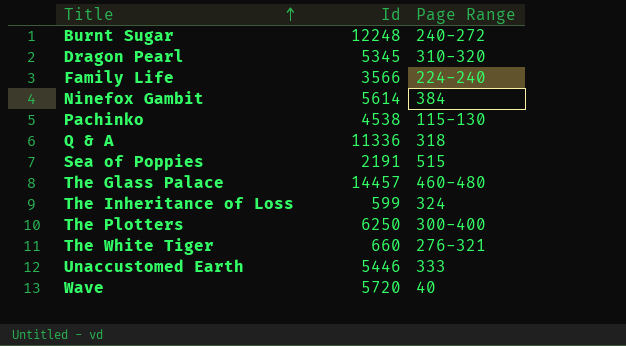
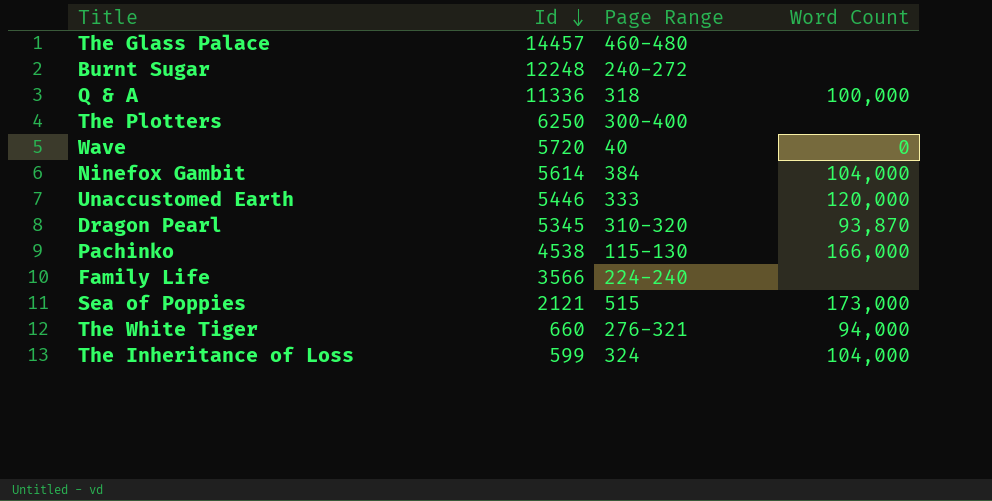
row order: Title ascending -> Id descending
column Word Count | position: none -> 4
Sea of Poppies | Id: 2191 -> 2121

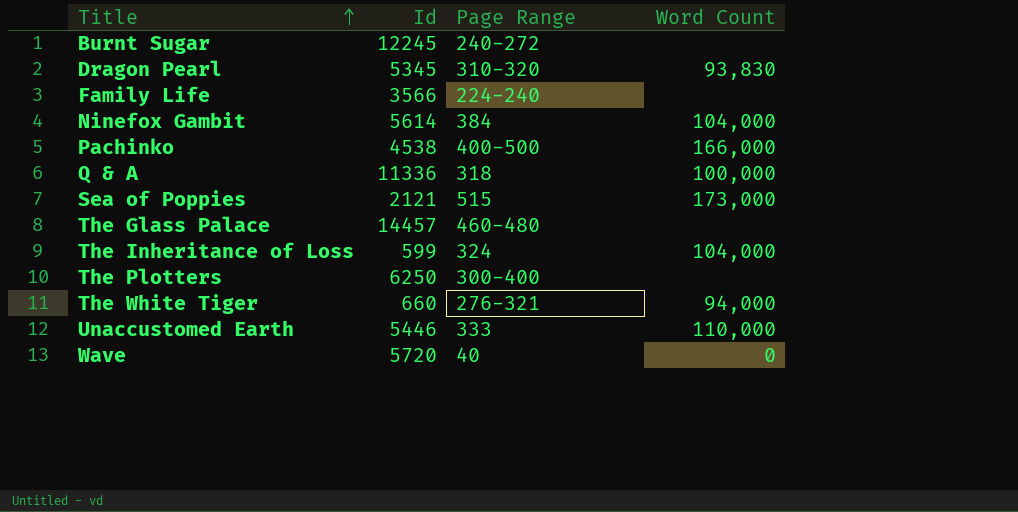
row order: Id descending -> Title ascending
Burnt Sugar | Id: 12248 -> 12245
Dragon Pearl | Word Count: 93,870 -> 93,830
Pachinko | Page Range: 115-130 -> 400-500
Unaccustomed Earth | Word Count: 120,000 -> 110,000

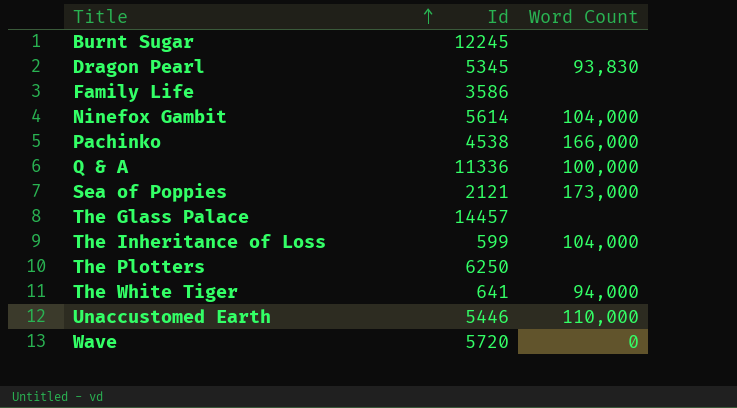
column Page Range | position: 3 -> none
Family Life | Id: 3566 -> 3586
The White Tiger | Id: 660 -> 641

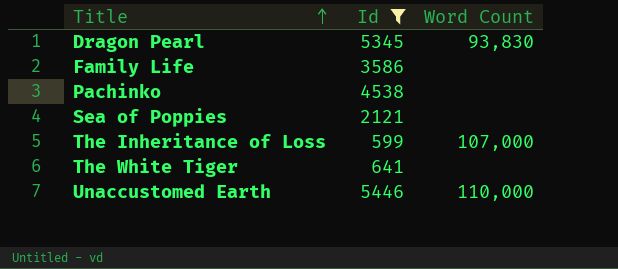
filter: none -> Id <= 5446
Pachinko | Word Count: 166,000 -> none
Sea of Poppies | Word Count: 173,000 -> none
The Inheritance of Loss | Word Count: 104,000 -> 107,000
The White Tiger | Word Count: 94,000 -> none

